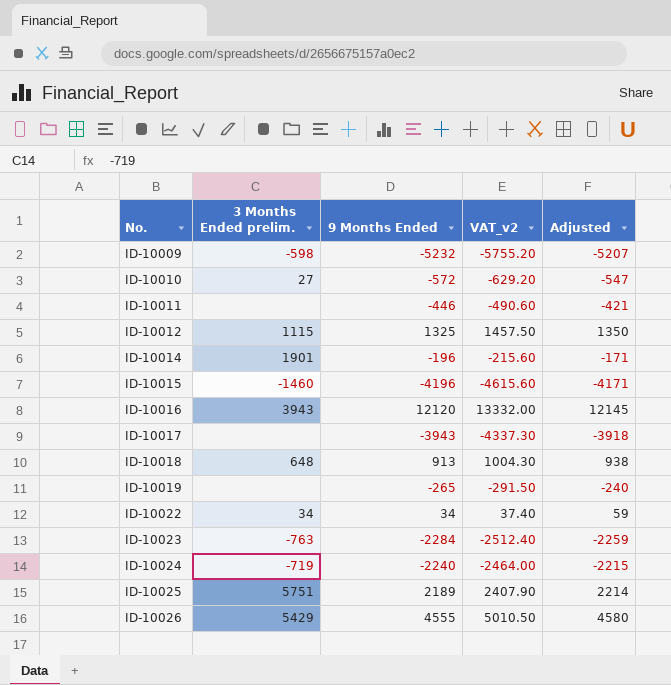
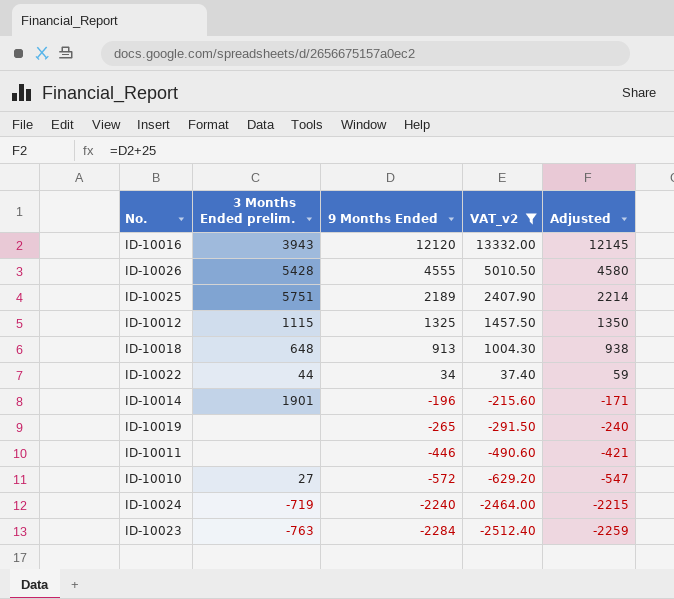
filter: none -> VAT_v2 >= -2512.40
row order: No. ascending -> 9 Months Ended descending
ID-10026 | 3 Months Ended prelim.: 5429 -> 5428
ID-10022 | 3 Months Ended prelim.: 34 -> 44

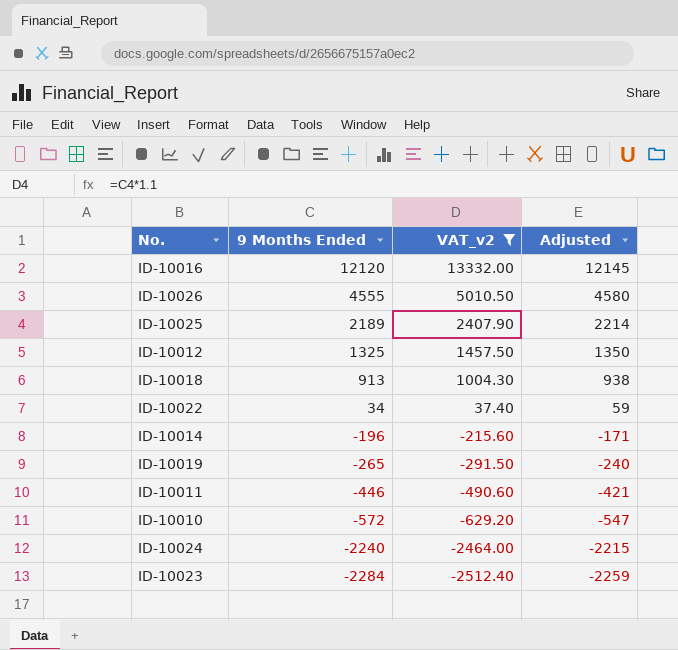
column 3 Months Ended prelim. | position: 2 -> none

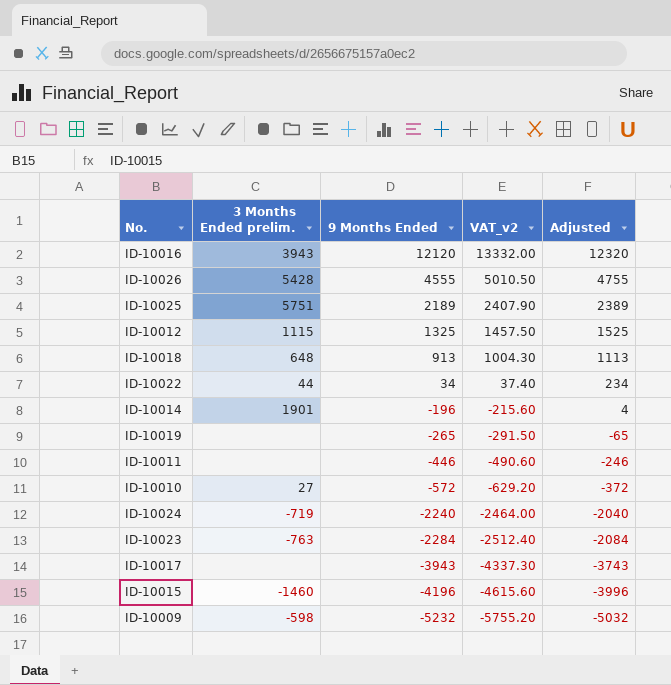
filter: VAT_v2 >= -2512.40 -> none
column 3 Months Ended prelim. | position: none -> 2
column Adjusted | formula: [9 Months Ended] + 25 -> [9 Months Ended] + 200

